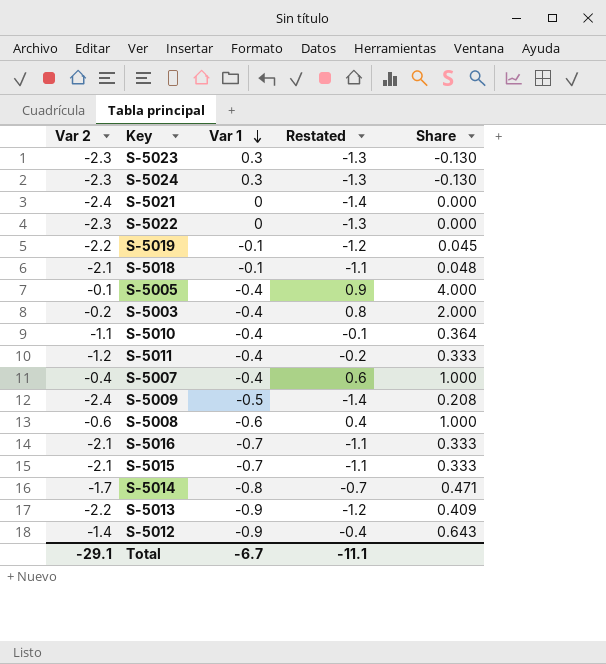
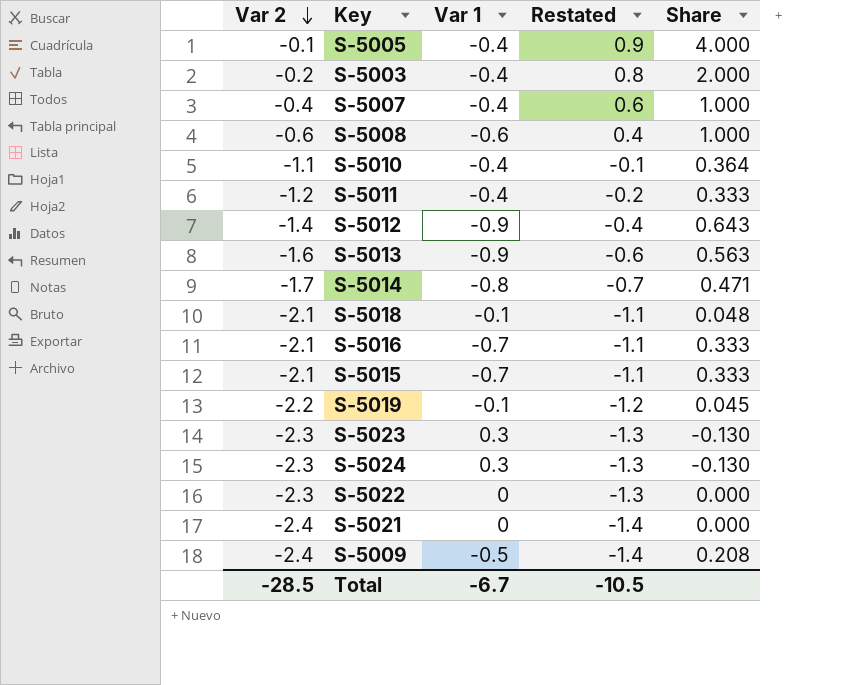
row order: Var 1 descending -> Var 2 descending
S-5013 | Var 2: -2.2 -> -1.6
S-5013 | Restated: -1.2 -> -0.6
S-5013 | Share: 0.409 -> 0.563
Total | Var 2: -29.1 -> -28.5
Total | Restated: -11.1 -> -10.5

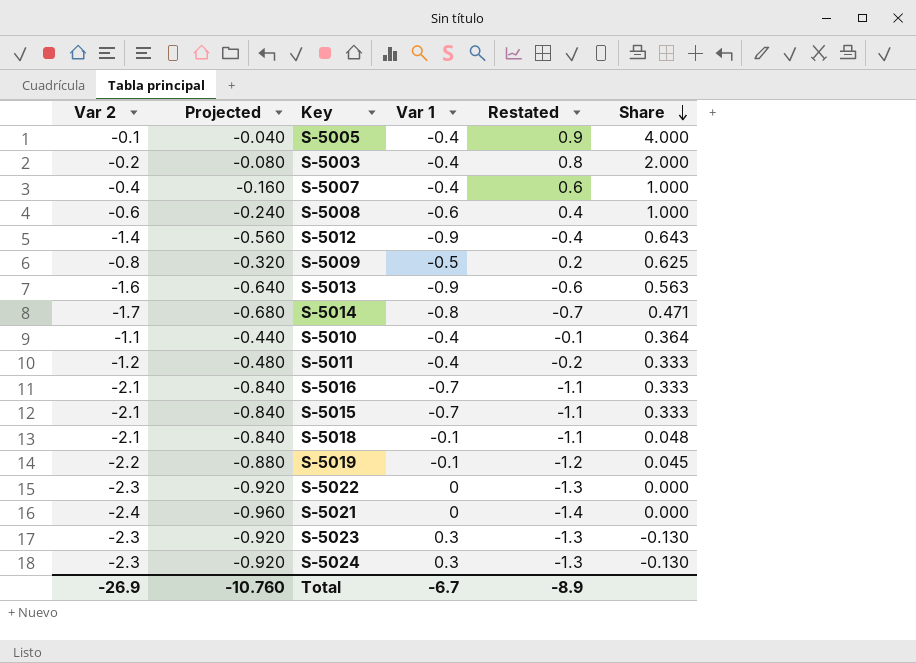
row order: Var 2 descending -> Share descending
column Projected | formula: none -> [Var 2] * 0.4
S-5009 | Var 2: -2.4 -> -0.8
S-5009 | Restated: -1.4 -> 0.2
S-5009 | Share: 0.208 -> 0.625
Total | Var 2: -28.5 -> -26.9
Total | Restated: -10.5 -> -8.9

